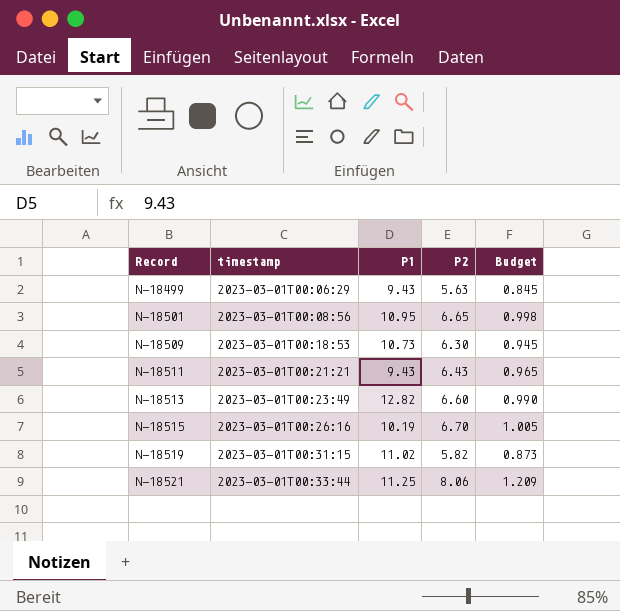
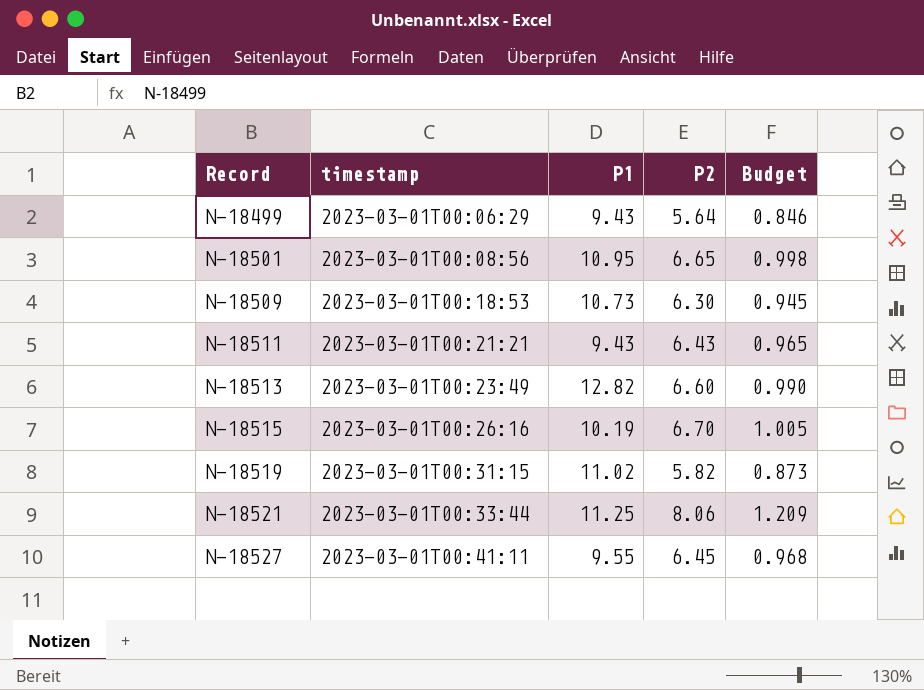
N-18499 | P2: 5.63 -> 5.64
N-18499 | Budget: 0.845 -> 0.846
row N-18527: none -> 2023-03-01T00:41:11 | 9.55 | 6.45 | 0.968

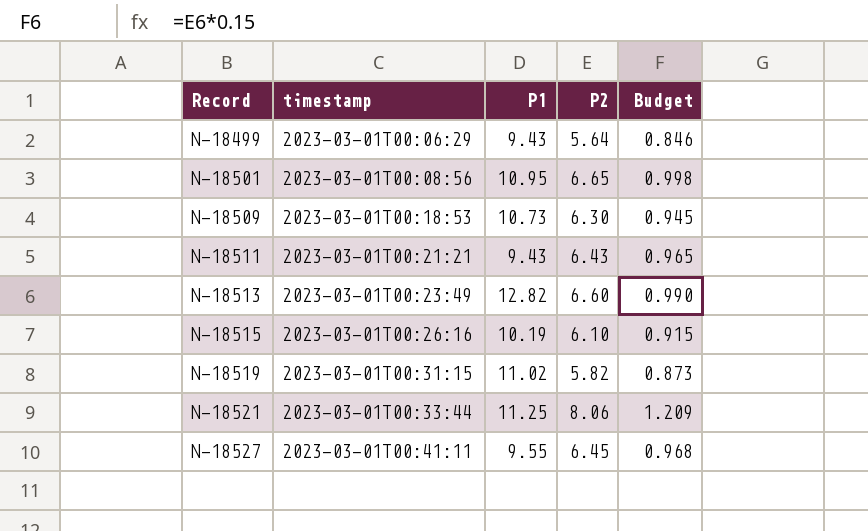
N-18515 | P2: 6.70 -> 6.10
N-18515 | Budget: 1.005 -> 0.915

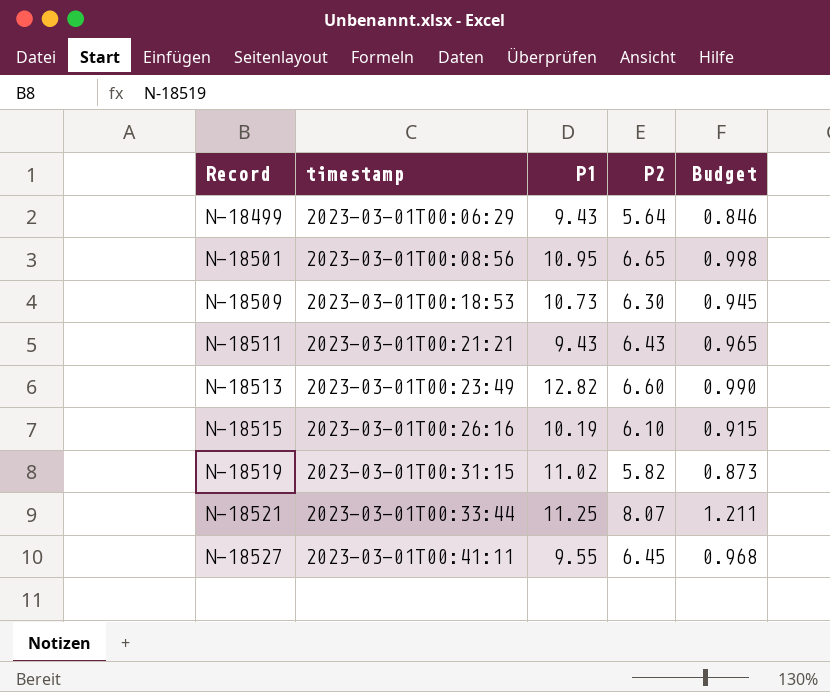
N-18521 | P2: 8.06 -> 8.07
N-18521 | Budget: 1.209 -> 1.211

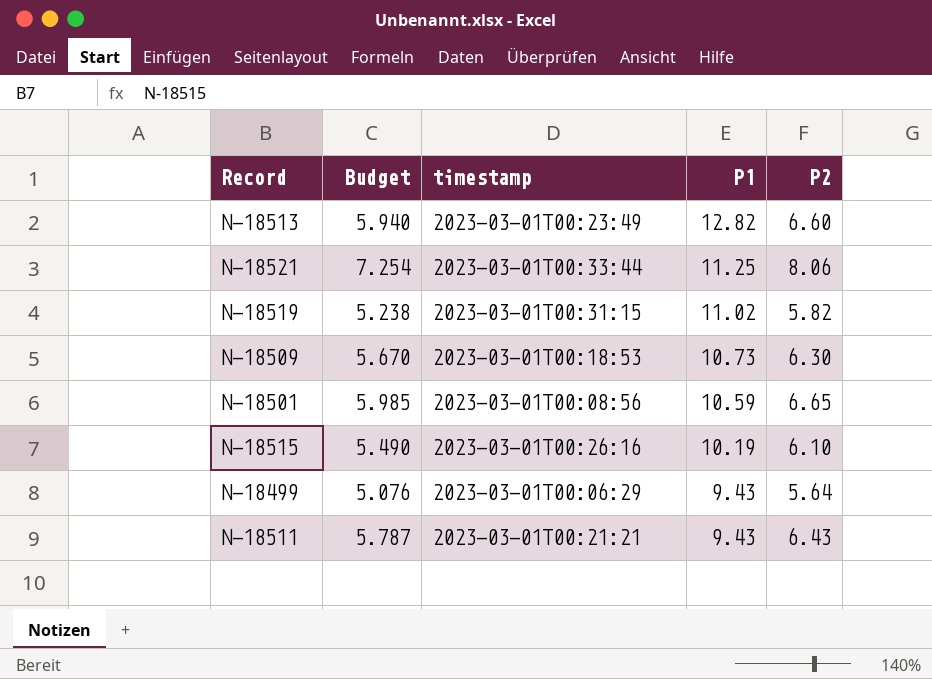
row order: Record ascending -> P1 descending
column Budget | formula: [P2] * 0.15 -> [P2] * 0.9
column Budget | position: 5 -> 2
row N-18527: 2023-03-01T00:41:11 | 9.55 | 6.45 | 0.968 -> none
N-18521 | P2: 8.07 -> 8.06
N-18501 | P1: 10.95 -> 10.59

